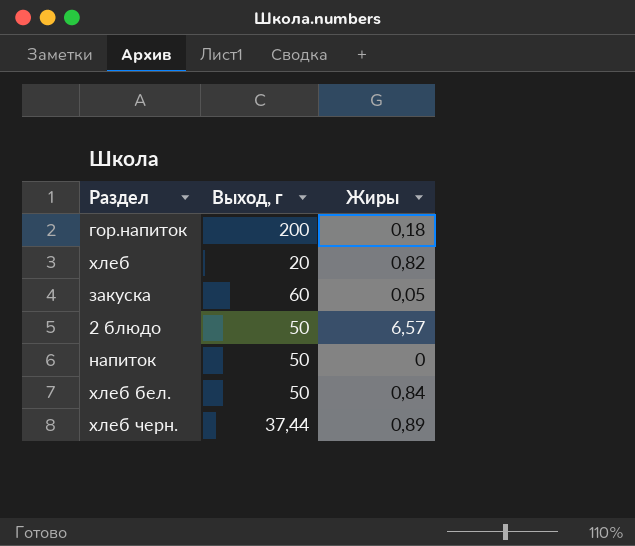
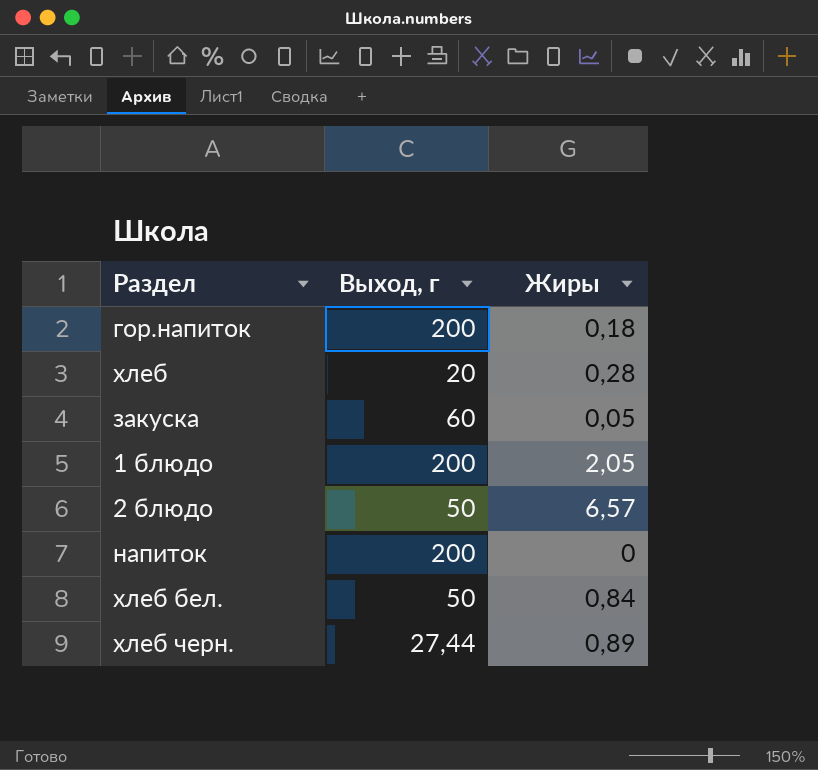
хлеб | Жиры: 0,82 -> 0,28
row 1 блюдо: none -> 200 | 2,05
напиток | Выход, г: 50 -> 200
хлеб черн. | Выход, г: 37,44 -> 27,44

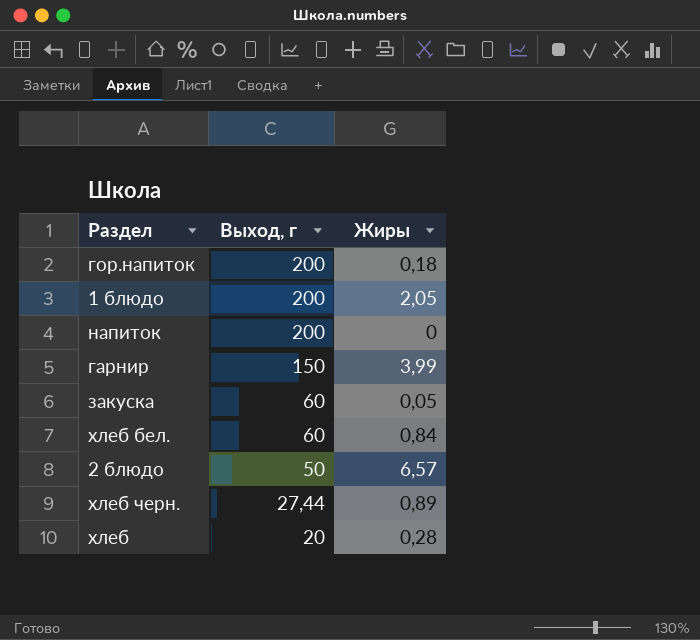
row order: none -> Выход, г descending
row гарнир: none -> 150 | 3,99
хлеб бел. | Выход, г: 50 -> 60

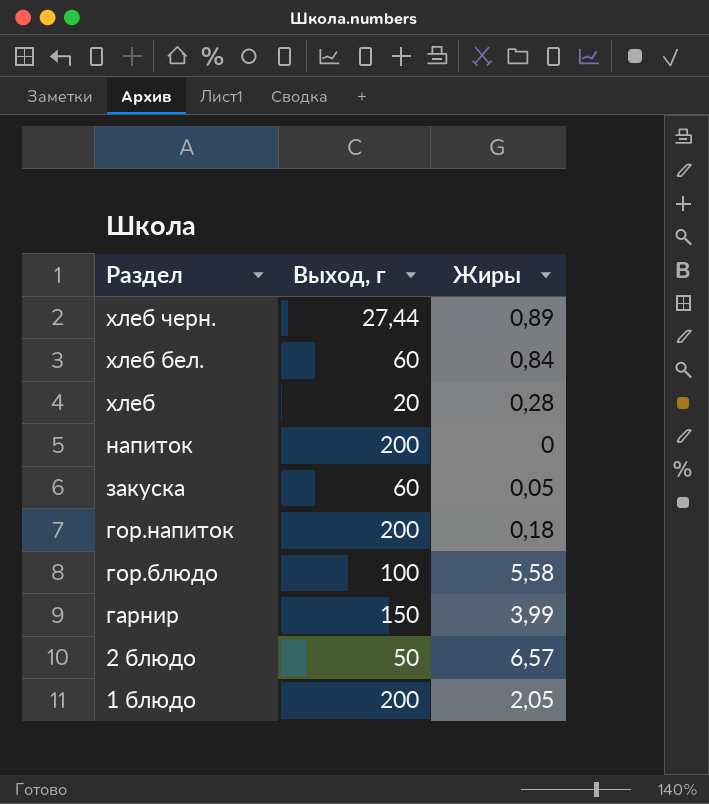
row order: Выход, г descending -> Раздел descending
row гор.блюдо: none -> 100 | 5,58

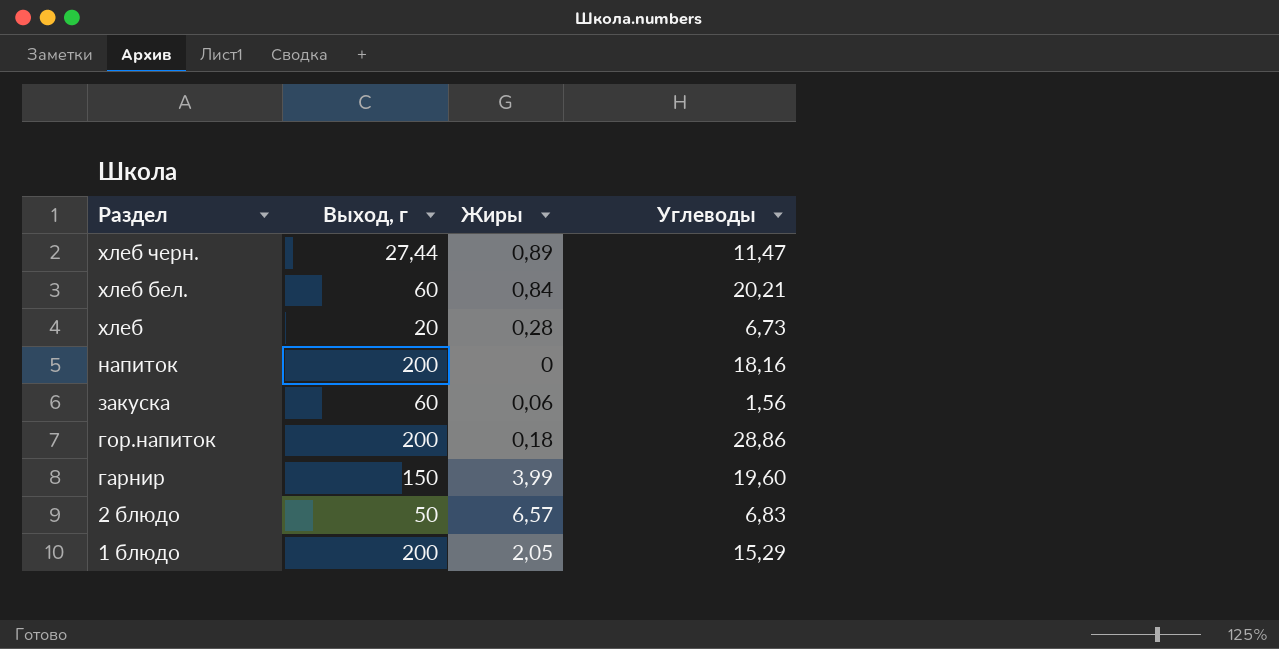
column Углеводы | position: none -> 4
row гор.блюдо: 100 | 5,58 -> none
закуска | Жиры: 0,05 -> 0,06

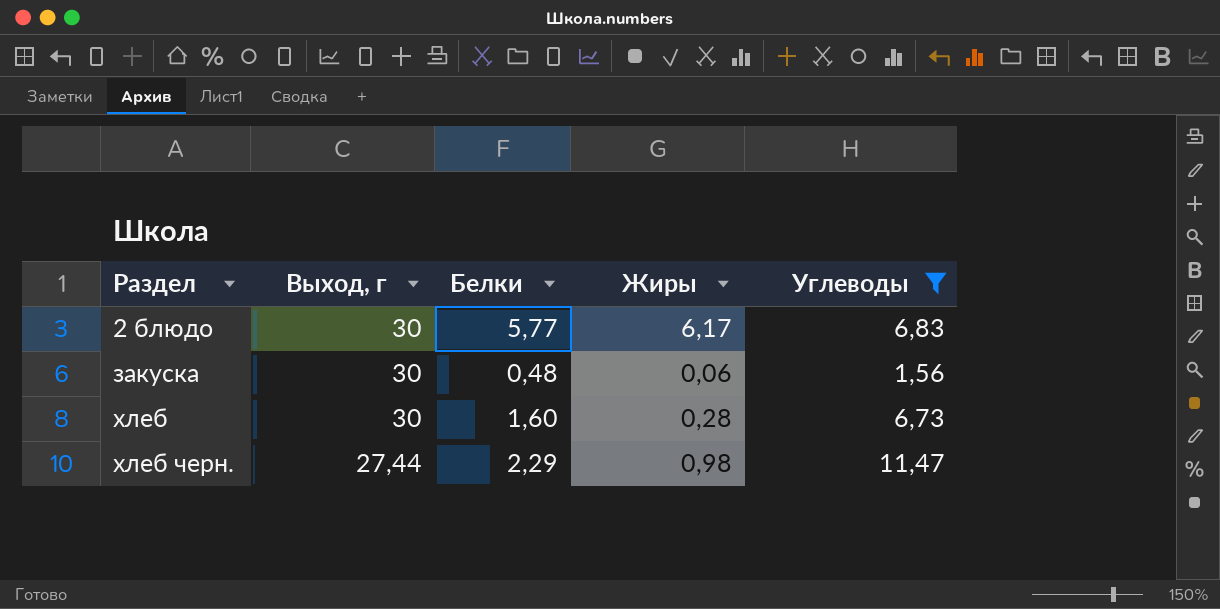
filter: none -> Углеводы <= 11,47
row order: Раздел descending -> Раздел ascending
column Белки | position: none -> 3
2 блюдо | Выход, г: 50 -> 30
2 блюдо | Жиры: 6,57 -> 6,17
закуска | Выход, г: 60 -> 30
хлеб | Выход, г: 20 -> 30
хлеб черн. | Жиры: 0,89 -> 0,98

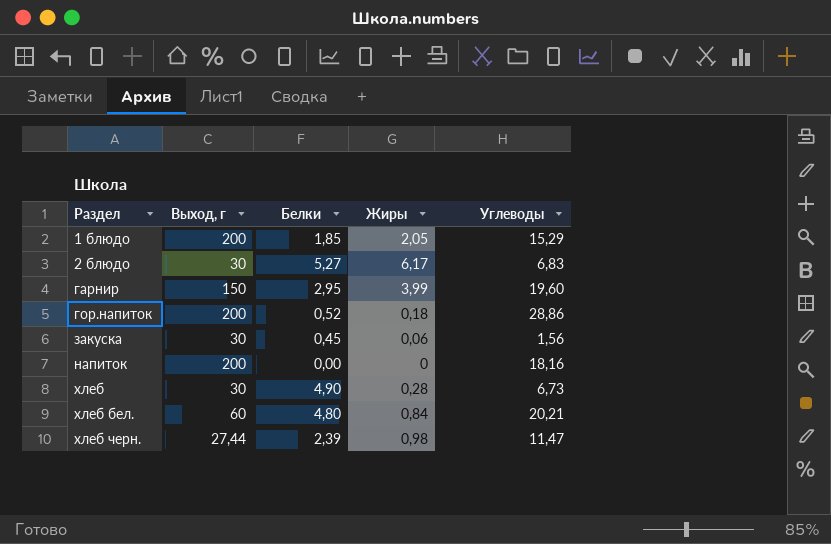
filter: Углеводы <= 11,47 -> none
2 блюдо | Белки: 5,77 -> 5,27
закуска | Белки: 0,48 -> 0,45
хлеб | Белки: 1,60 -> 4,90
хлеб черн. | Белки: 2,29 -> 2,39

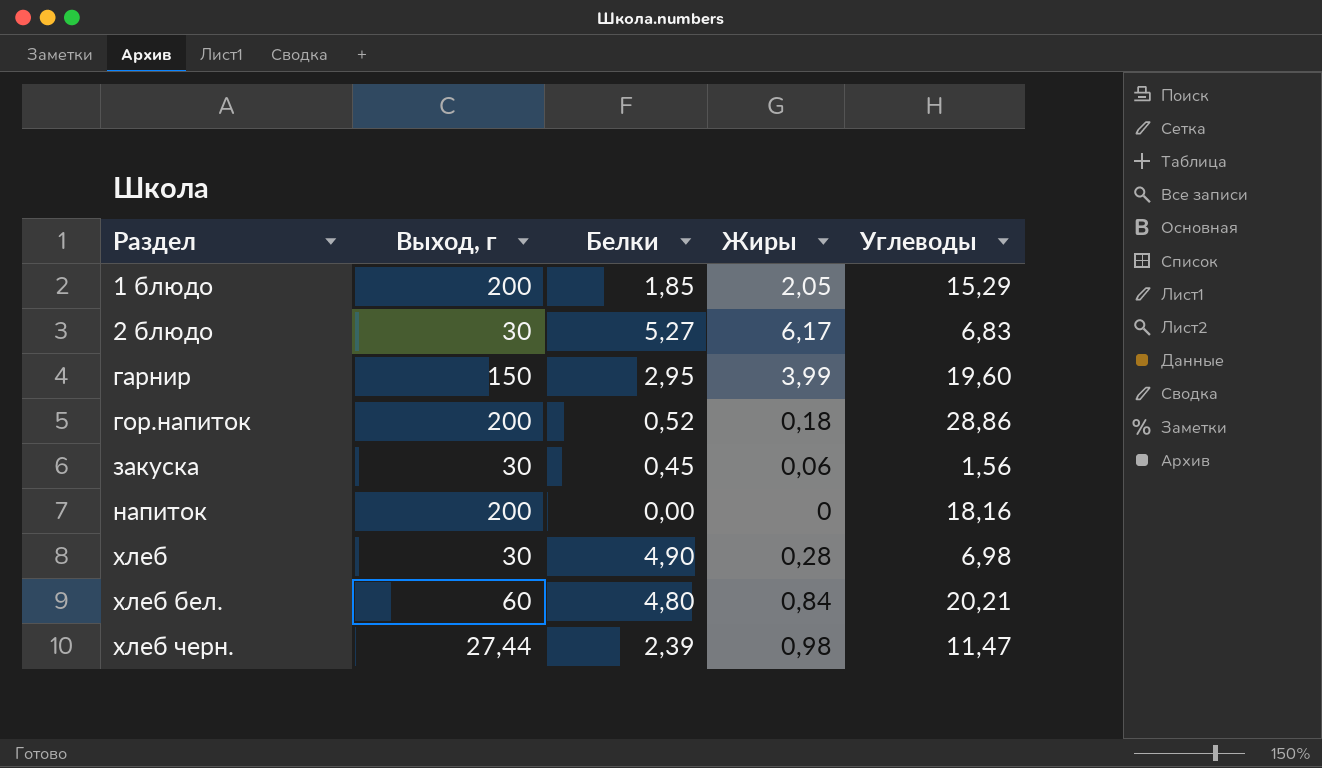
хлеб | Углеводы: 6,73 -> 6,98

